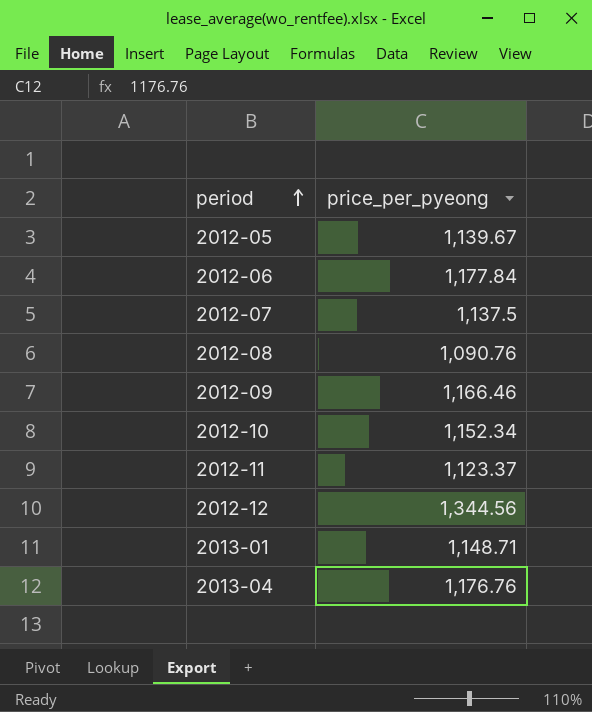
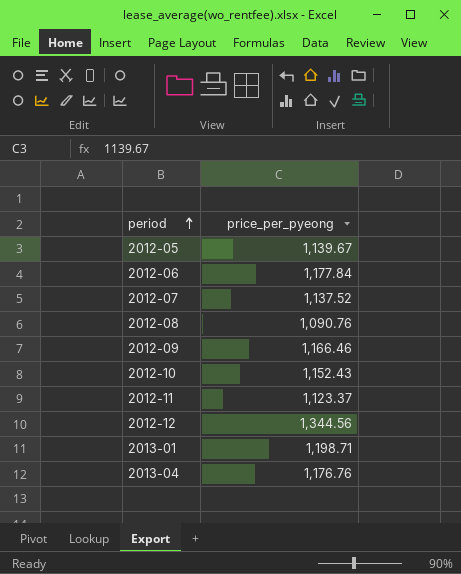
2012-07 | price_per_pyeong: 1,137.5 -> 1,137.52
2012-10 | price_per_pyeong: 1,152.34 -> 1,152.43
2013-01 | price_per_pyeong: 1,148.71 -> 1,198.71

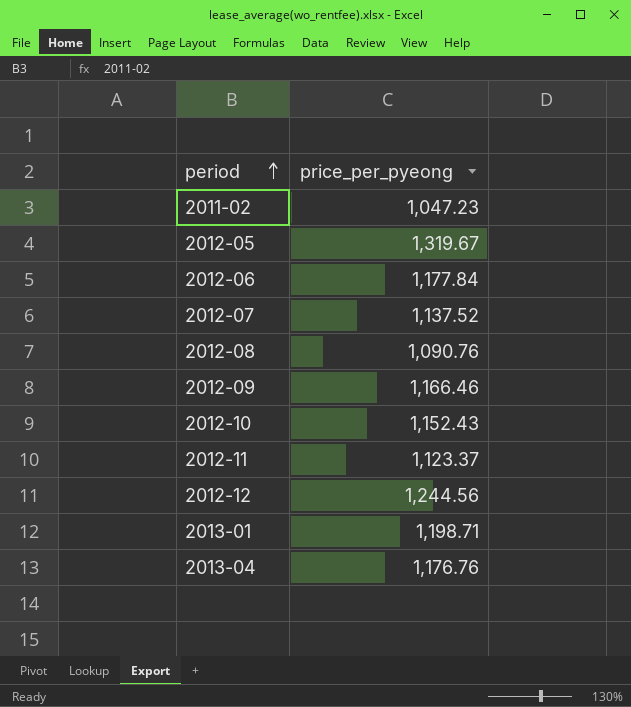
row 2011-02: none -> 1,047.23
2012-05 | price_per_pyeong: 1,139.67 -> 1,319.67
2012-12 | price_per_pyeong: 1,344.56 -> 1,244.56

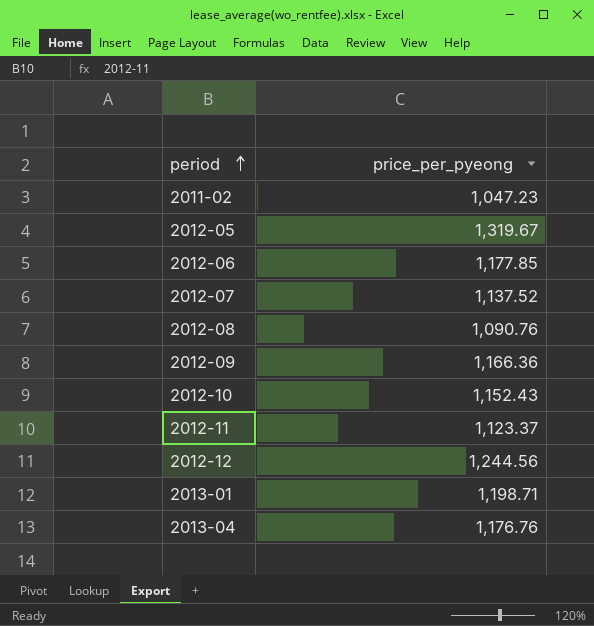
2012-06 | price_per_pyeong: 1,177.84 -> 1,177.85
2012-09 | price_per_pyeong: 1,166.46 -> 1,166.36

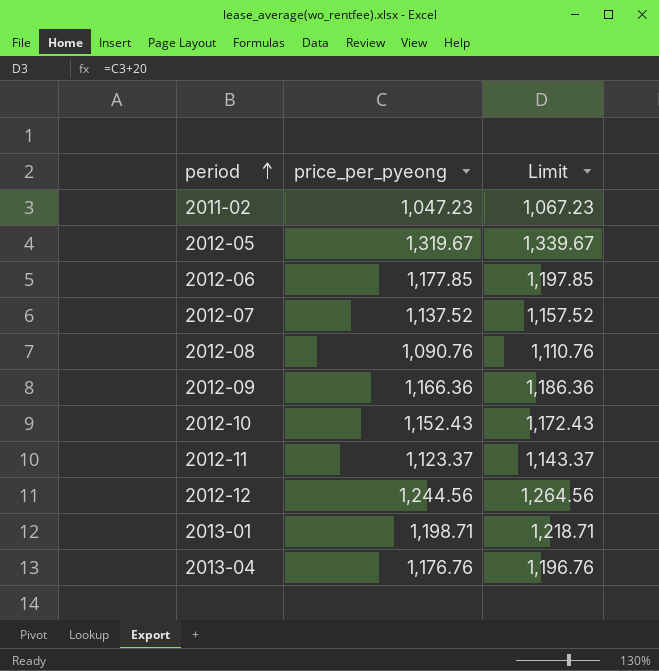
column Limit | formula: none -> [price_per_pyeong] + 20

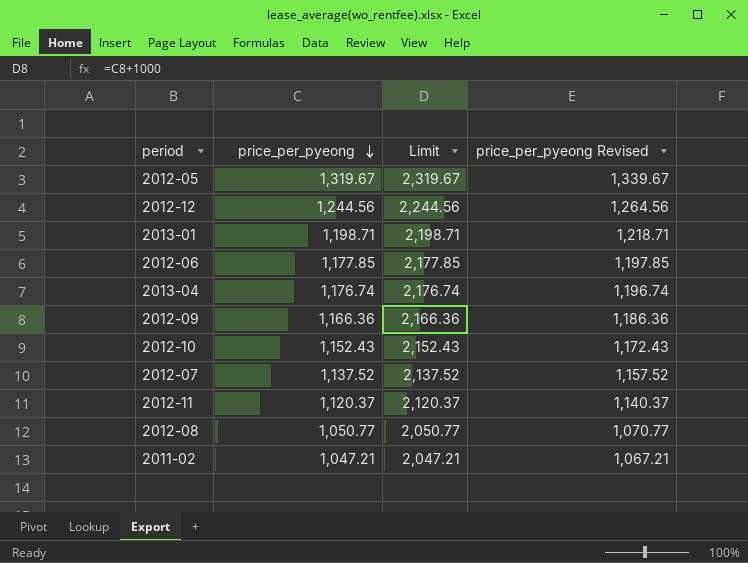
row order: period ascending -> price_per_pyeong descending
column Limit | formula: [price_per_pyeong] + 20 -> [price_per_pyeong] + 1000
column price_per_pyeong Revised | formula: none -> [price_per_pyeong] + 20
2013-04 | price_per_pyeong: 1,176.76 -> 1,176.74
2012-11 | price_per_pyeong: 1,123.37 -> 1,120.37
2012-08 | price_per_pyeong: 1,090.76 -> 1,050.77
2011-02 | price_per_pyeong: 1,047.23 -> 1,047.21

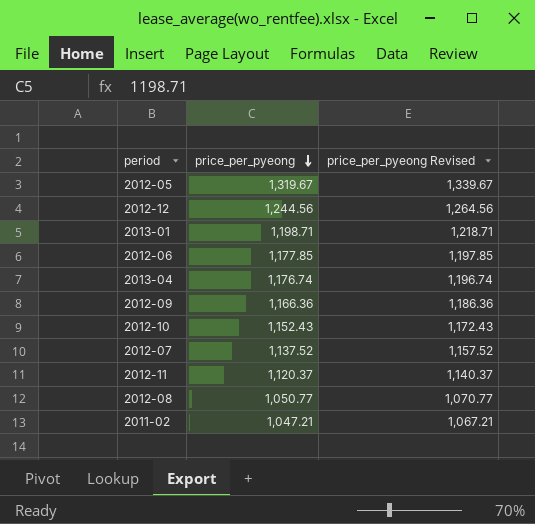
column Limit | formula: [price_per_pyeong] + 1000 -> none

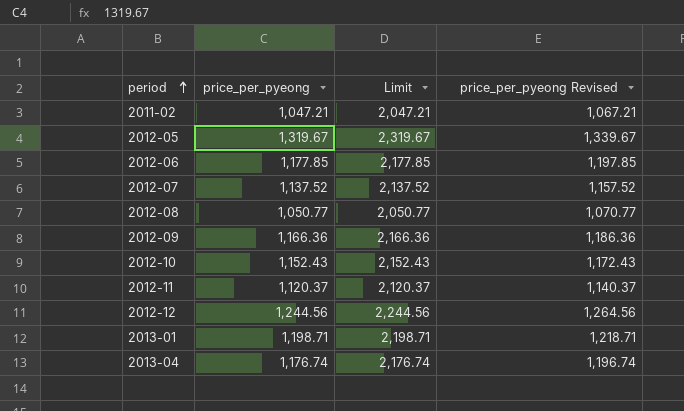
row order: price_per_pyeong descending -> period ascending
column Limit | formula: none -> [price_per_pyeong] + 1000

